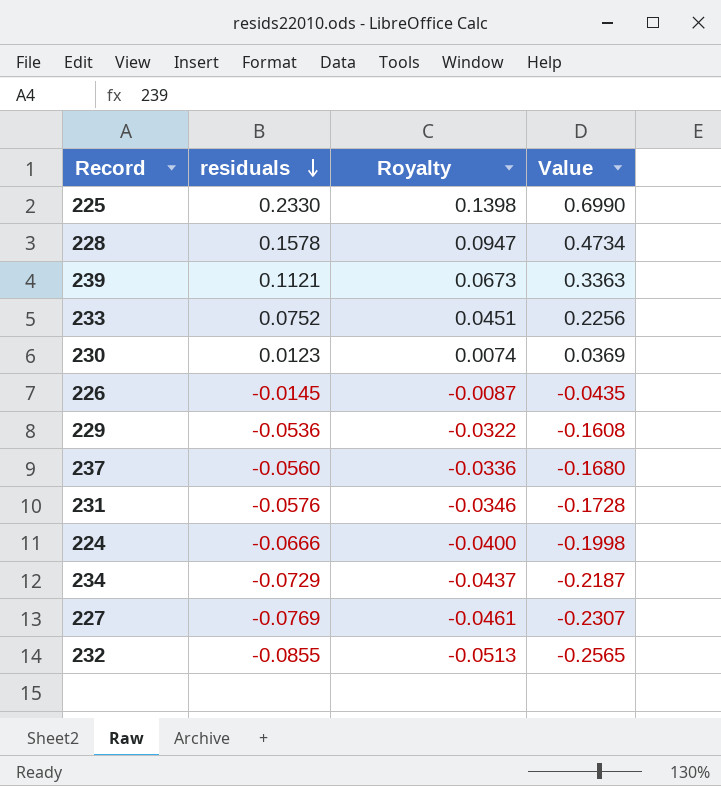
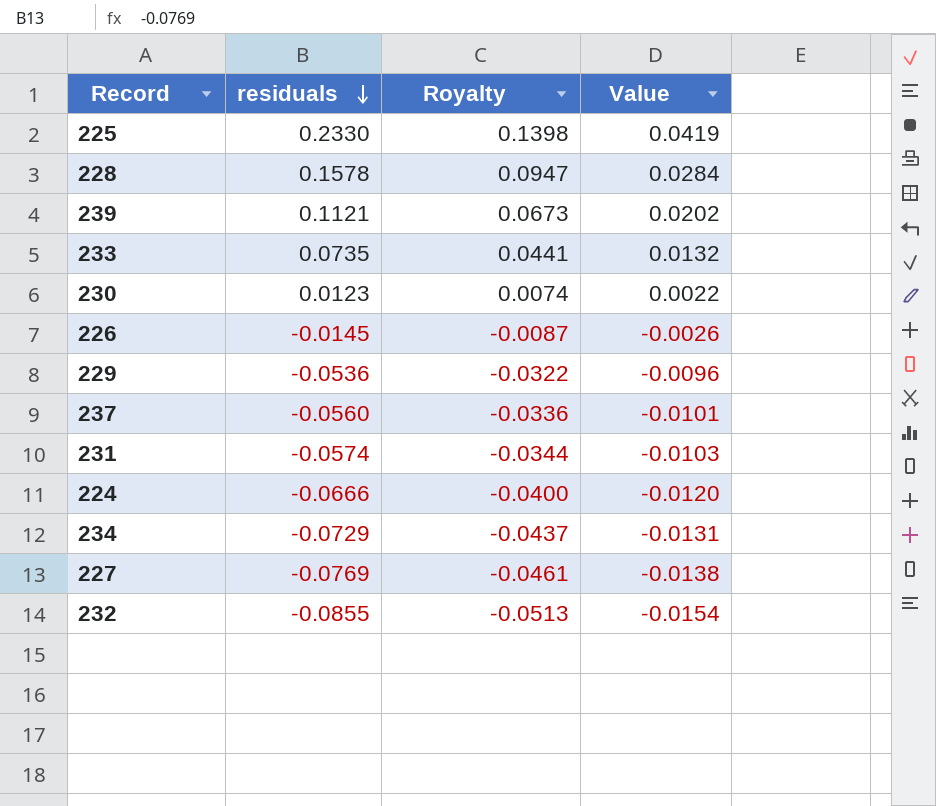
column Value | formula: [residuals] * 3 -> [residuals] * 0.18
233 | residuals: 0.0752 -> 0.0735
233 | Royalty: 0.0451 -> 0.0441
231 | residuals: -0.0576 -> -0.0574
231 | Royalty: -0.0346 -> -0.0344

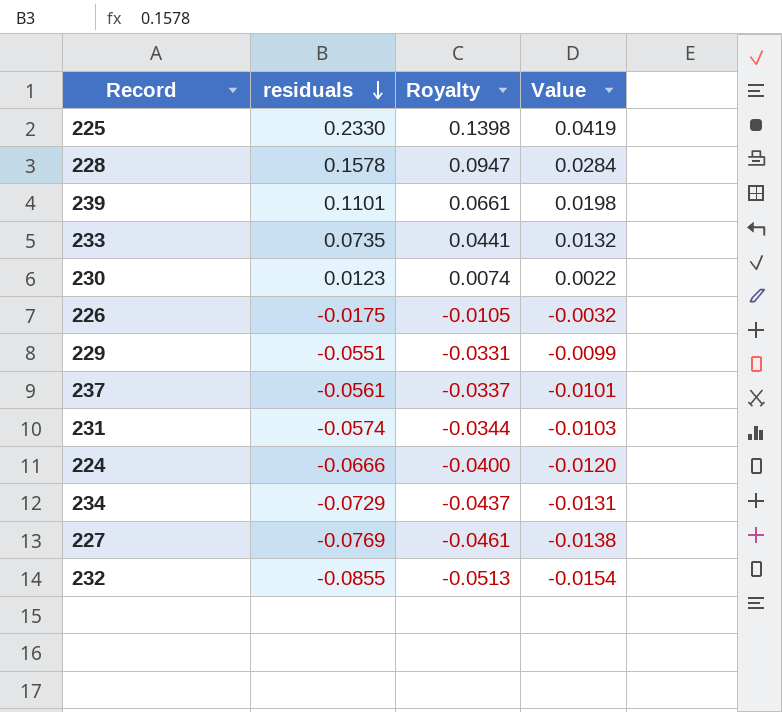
239 | residuals: 0.1121 -> 0.1101
239 | Royalty: 0.0673 -> 0.0661
239 | Value: 0.0202 -> 0.0198
226 | residuals: -0.0145 -> -0.0175
226 | Royalty: -0.0087 -> -0.0105
226 | Value: -0.0026 -> -0.0032
229 | residuals: -0.0536 -> -0.0551
229 | Royalty: -0.0322 -> -0.0331
229 | Value: -0.0096 -> -0.0099
237 | residuals: -0.0560 -> -0.0561
237 | Royalty: -0.0336 -> -0.0337

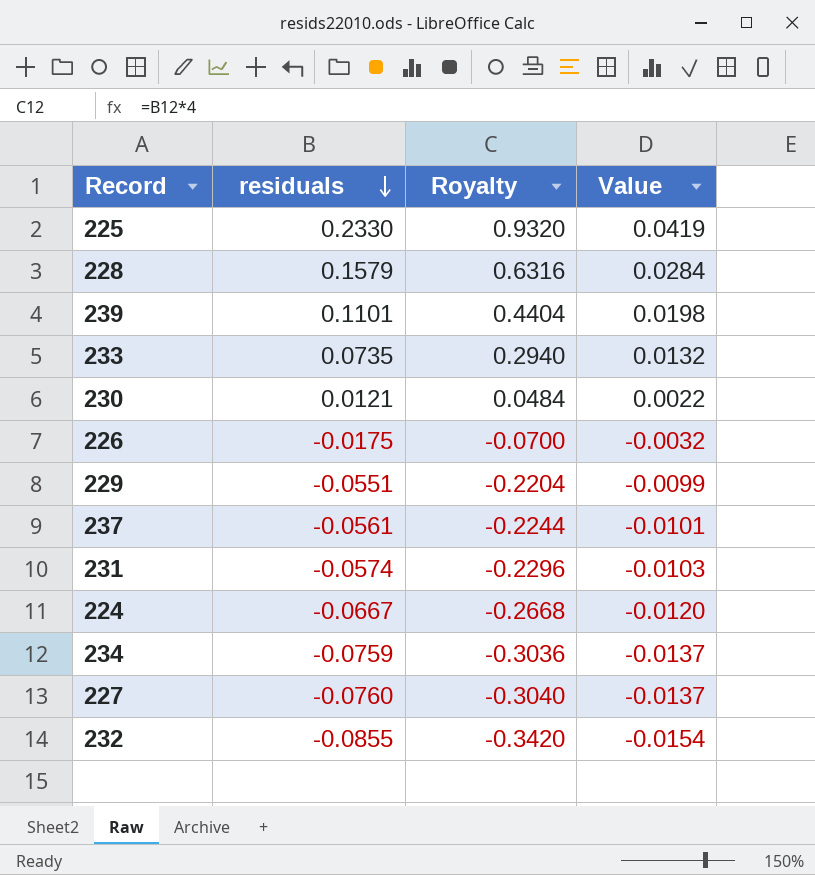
column Royalty | formula: [residuals] * 0.6 -> [residuals] * 4
228 | residuals: 0.1578 -> 0.1579
230 | residuals: 0.0123 -> 0.0121
224 | residuals: -0.0666 -> -0.0667
234 | residuals: -0.0729 -> -0.0759
234 | Value: -0.0131 -> -0.0137
227 | residuals: -0.0769 -> -0.0760
227 | Value: -0.0138 -> -0.0137

